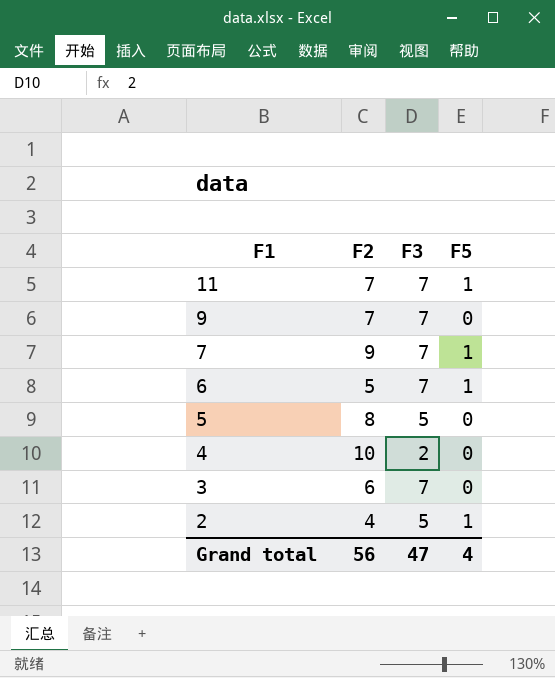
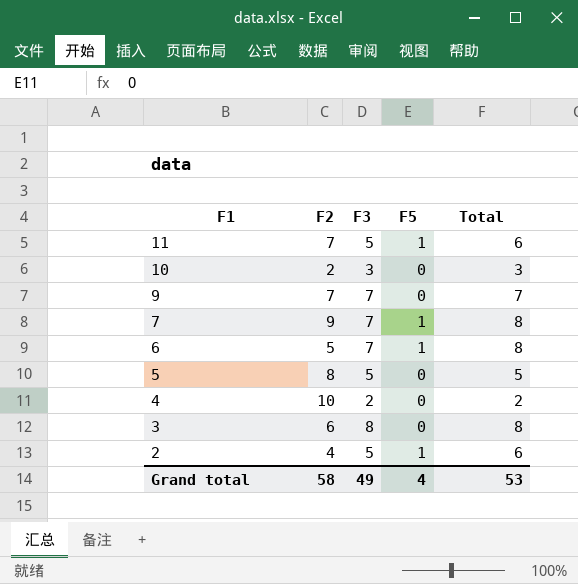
column Total | formula: none -> [F3] + [F5]
11 | F3: 7 -> 5
row 10: none -> 2 | 3 | 0 | 3
3 | F3: 7 -> 8
Grand total | F2: 56 -> 58
Grand total | F3: 47 -> 49

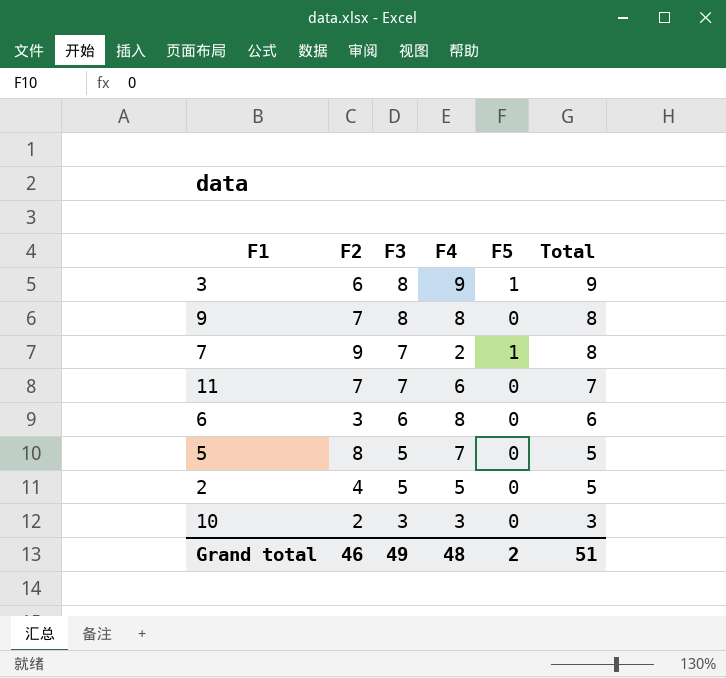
row order: F1 descending -> F3 descending
column F4 | position: none -> 4
row 4: 10 | 2 | 0 | 2 -> none
3 | F5: 0 -> 1
3 | Total: 8 -> 9
9 | F3: 7 -> 8
9 | Total: 7 -> 8
11 | F3: 5 -> 7
11 | F5: 1 -> 0
11 | Total: 6 -> 7
6 | F2: 5 -> 3
6 | F3: 7 -> 6
6 | F5: 1 -> 0
6 | Total: 8 -> 6
2 | F5: 1 -> 0
2 | Total: 6 -> 5
Grand total | F2: 58 -> 46
Grand total | F5: 4 -> 2
Grand total | Total: 53 -> 51

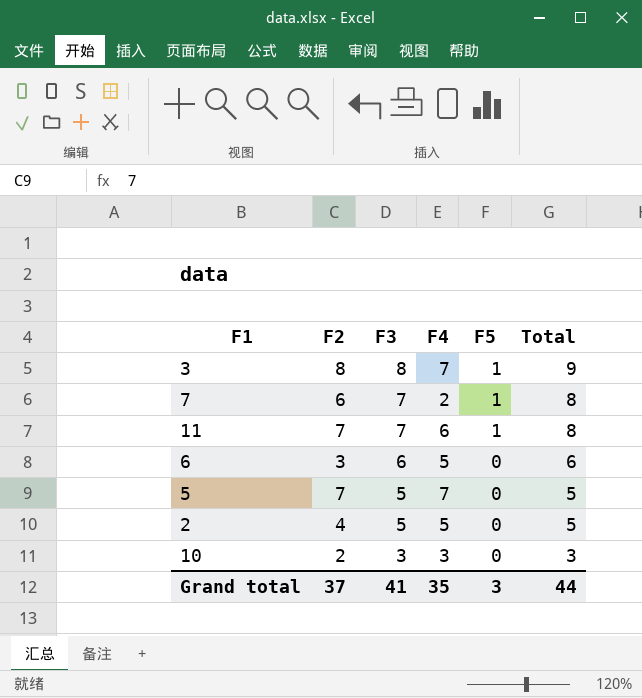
row 9: 7 | 8 | 8 | 0 | 8 -> none
3 | F2: 6 -> 8
3 | F4: 9 -> 7
7 | F2: 9 -> 6
11 | F5: 0 -> 1
11 | Total: 7 -> 8
6 | F4: 8 -> 5
5 | F2: 8 -> 7
Grand total | F2: 46 -> 37
Grand total | F3: 49 -> 41
Grand total | F4: 48 -> 35
Grand total | F5: 2 -> 3
Grand total | Total: 51 -> 44

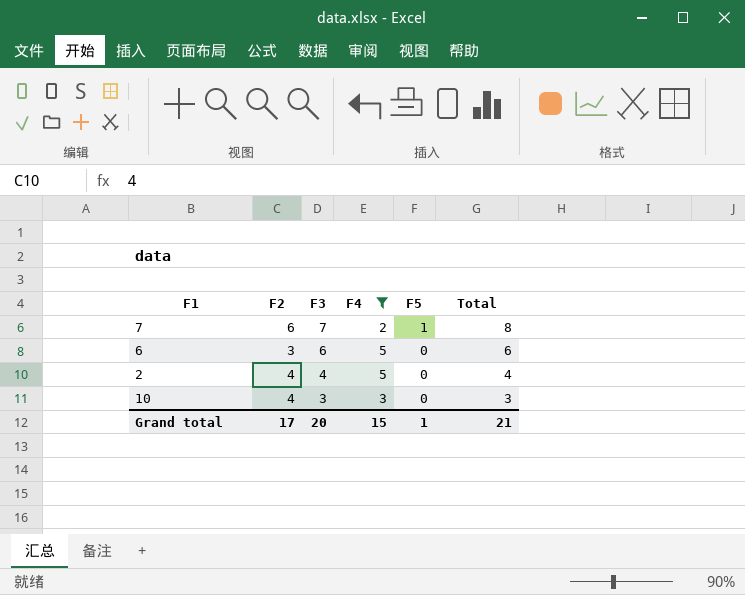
filter: none -> F4 <= 5
2 | F3: 5 -> 4
2 | Total: 5 -> 4
10 | F2: 2 -> 4
Grand total | F2: 37 -> 17
Grand total | F3: 41 -> 20
Grand total | F4: 35 -> 15
Grand total | F5: 3 -> 1
Grand total | Total: 44 -> 21

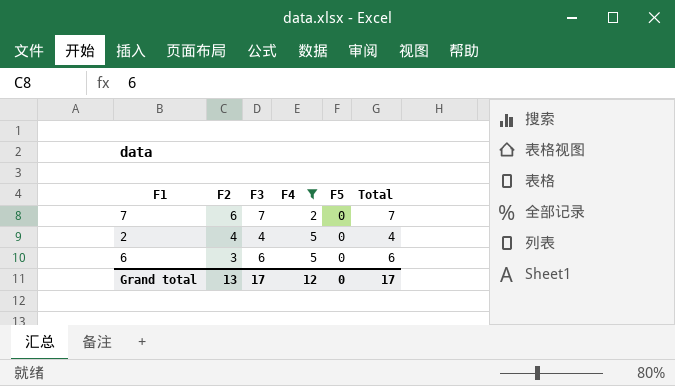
row order: F3 descending -> F2 descending
row 10: 4 | 3 | 3 | 0 | 3 -> none
7 | F5: 1 -> 0
7 | Total: 8 -> 7
Grand total | F2: 17 -> 13
Grand total | F3: 20 -> 17
Grand total | F4: 15 -> 12
Grand total | F5: 1 -> 0
Grand total | Total: 21 -> 17

